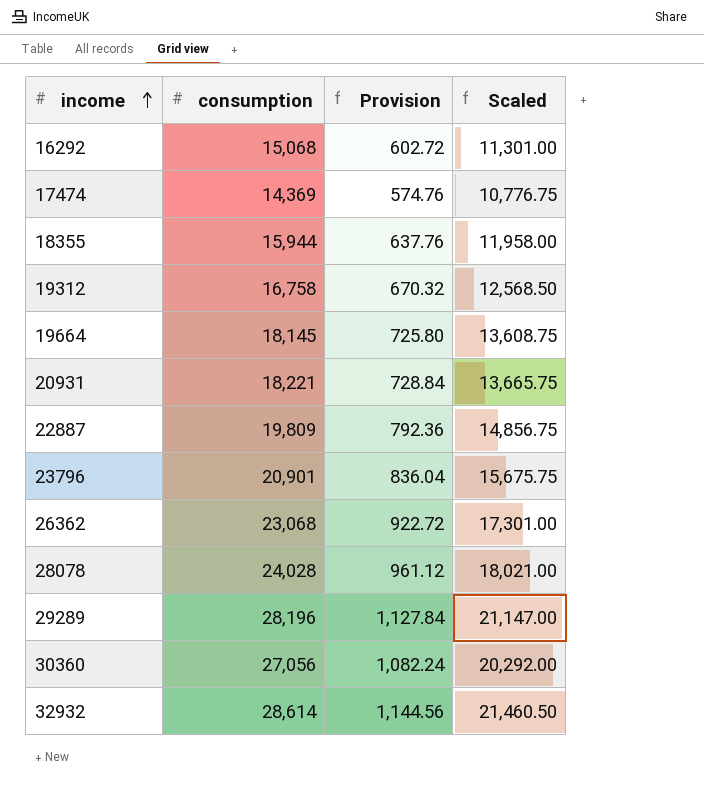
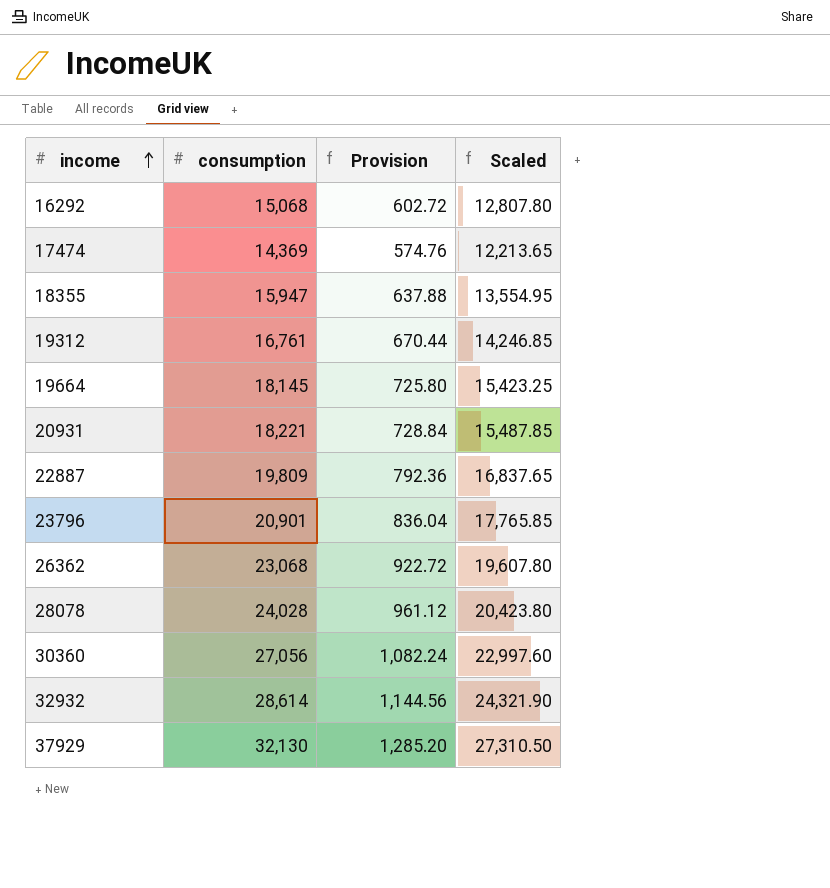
column Scaled | formula: [consumption] * 0.75 -> [consumption] * 0.85
row 29289: 28,196 | 1,127.84 | 21,147.00 -> none
18355 | consumption: 15,944 -> 15,947
18355 | Provision: 637.76 -> 637.88
19312 | consumption: 16,758 -> 16,761
19312 | Provision: 670.32 -> 670.44
row 37929: none -> 32,130 | 1,285.20 | 27,310.50

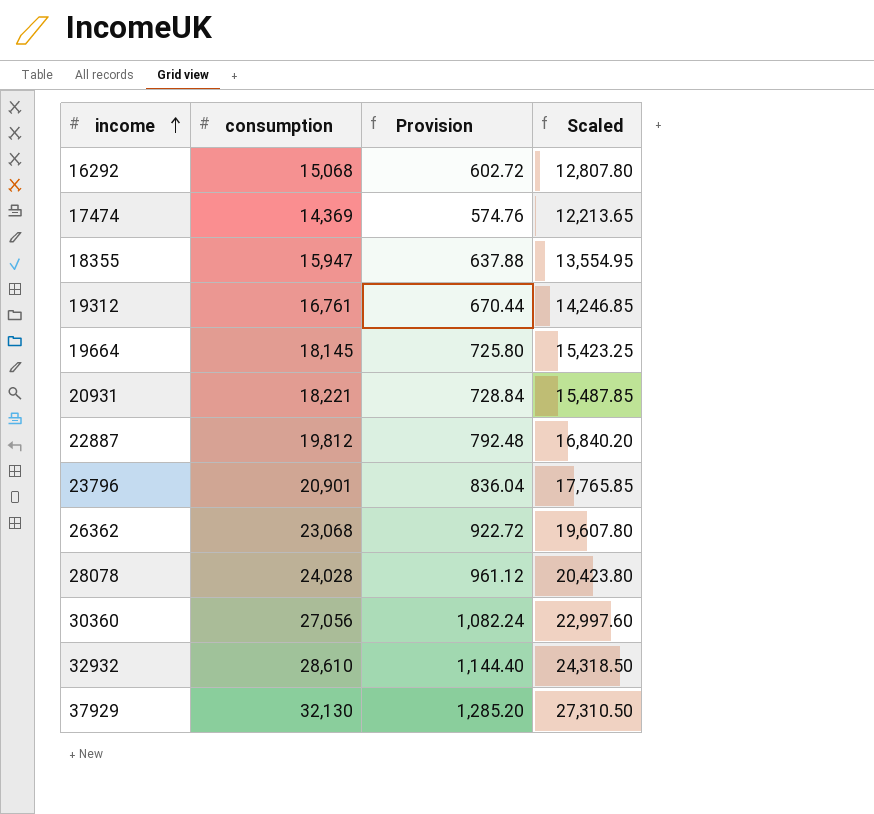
22887 | consumption: 19,809 -> 19,812
22887 | Provision: 792.36 -> 792.48
22887 | Scaled: 16,837.65 -> 16,840.20
32932 | consumption: 28,614 -> 28,610
32932 | Provision: 1,144.56 -> 1,144.40
32932 | Scaled: 24,321.90 -> 24,318.50

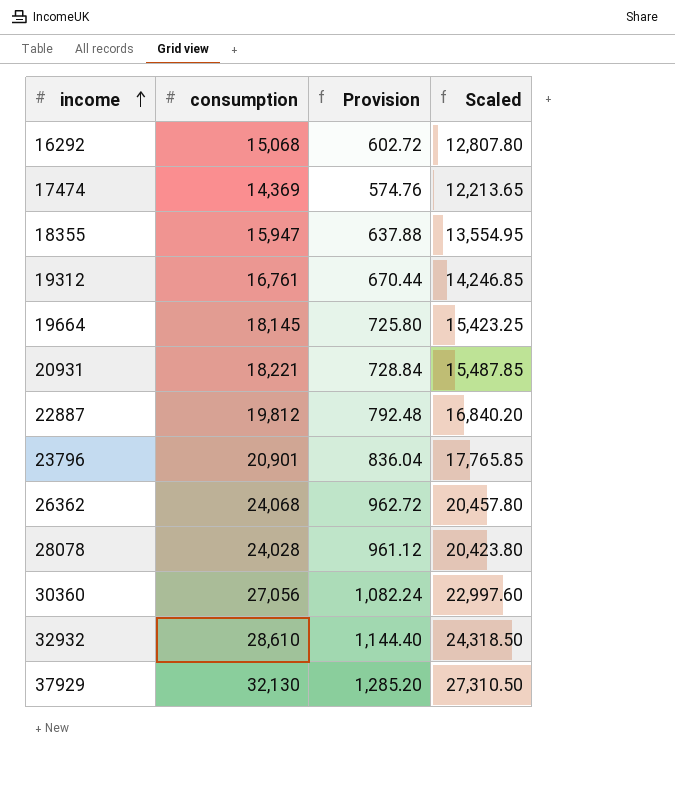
26362 | consumption: 23,068 -> 24,068
26362 | Provision: 922.72 -> 962.72
26362 | Scaled: 19,607.80 -> 20,457.80

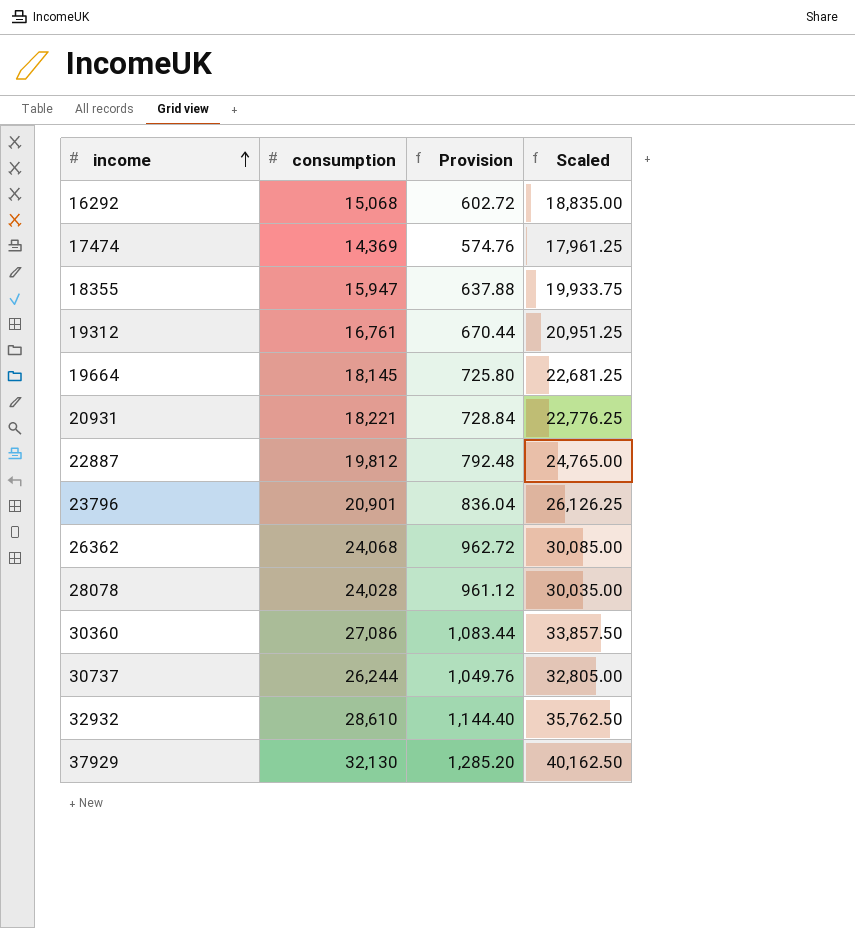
column Scaled | formula: [consumption] * 0.85 -> [consumption] * 1.25
30360 | consumption: 27,056 -> 27,086
30360 | Provision: 1,082.24 -> 1,083.44
row 30737: none -> 26,244 | 1,049.76 | 32,805.00

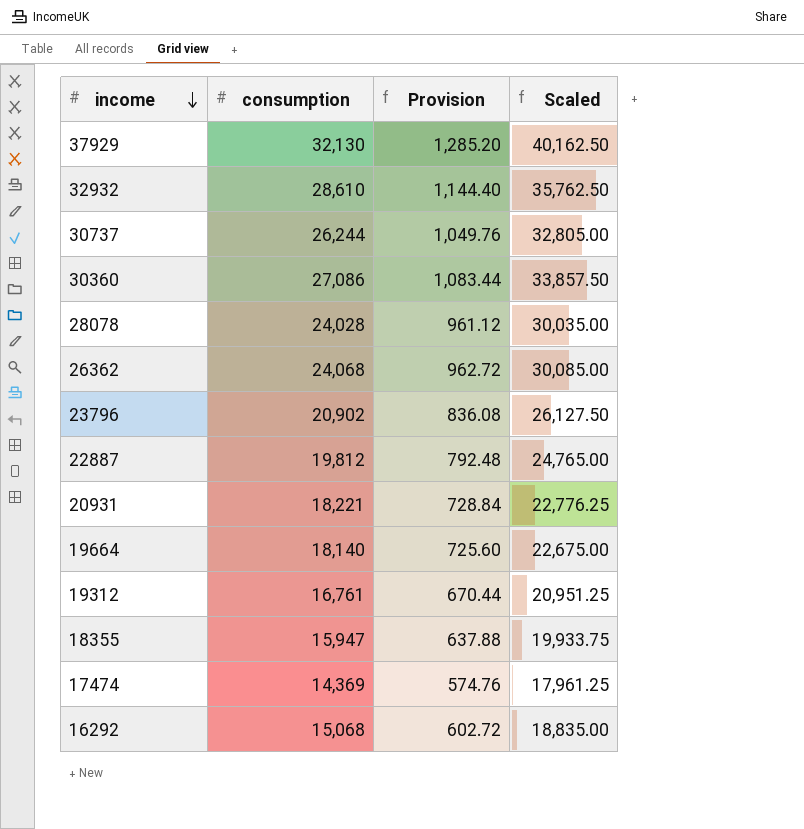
row order: income ascending -> income descending
23796 | consumption: 20,901 -> 20,902
23796 | Provision: 836.04 -> 836.08
23796 | Scaled: 26,126.25 -> 26,127.50
19664 | consumption: 18,145 -> 18,140
19664 | Provision: 725.80 -> 725.60
19664 | Scaled: 22,681.25 -> 22,675.00

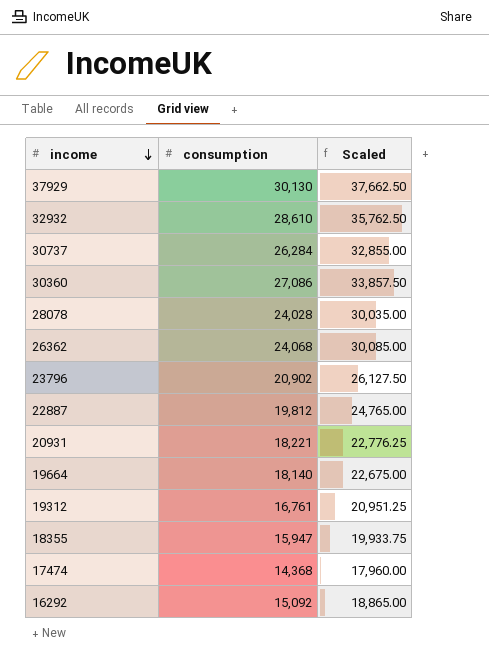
column Provision | formula: [consumption] * 0.04 -> none
37929 | consumption: 32,130 -> 30,130
37929 | Scaled: 40,162.50 -> 37,662.50
30737 | consumption: 26,244 -> 26,284
30737 | Scaled: 32,805.00 -> 32,855.00
17474 | consumption: 14,369 -> 14,368
17474 | Scaled: 17,961.25 -> 17,960.00
16292 | consumption: 15,068 -> 15,092
16292 | Scaled: 18,835.00 -> 18,865.00

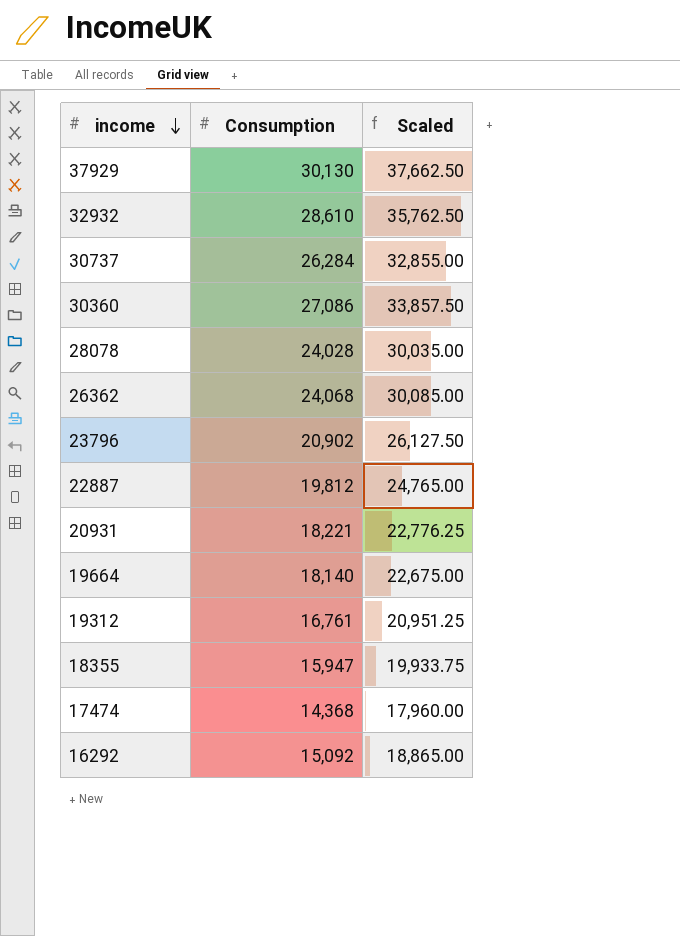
column name: consumption -> Consumption

